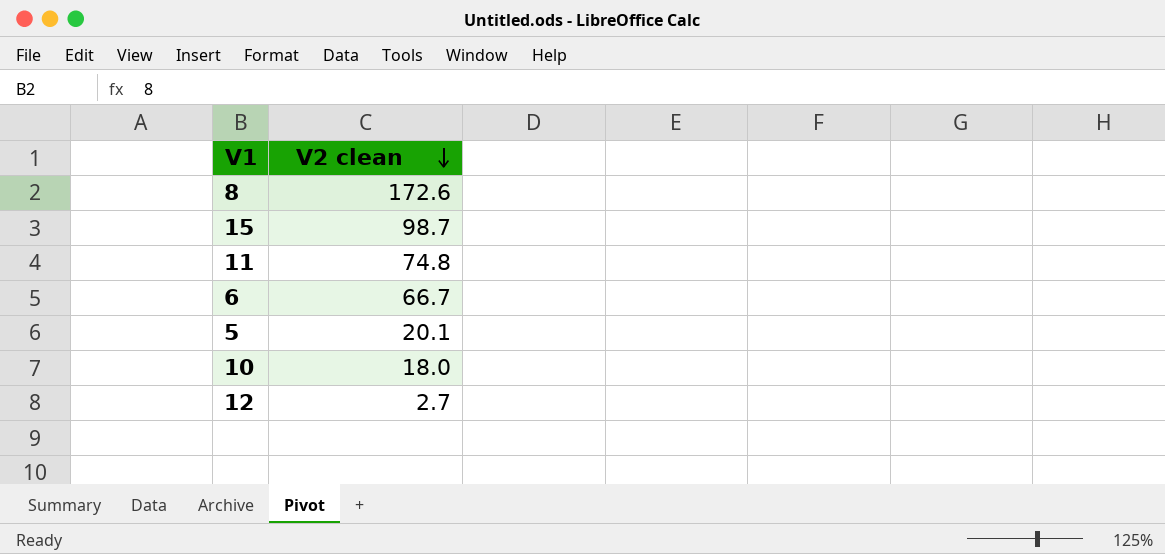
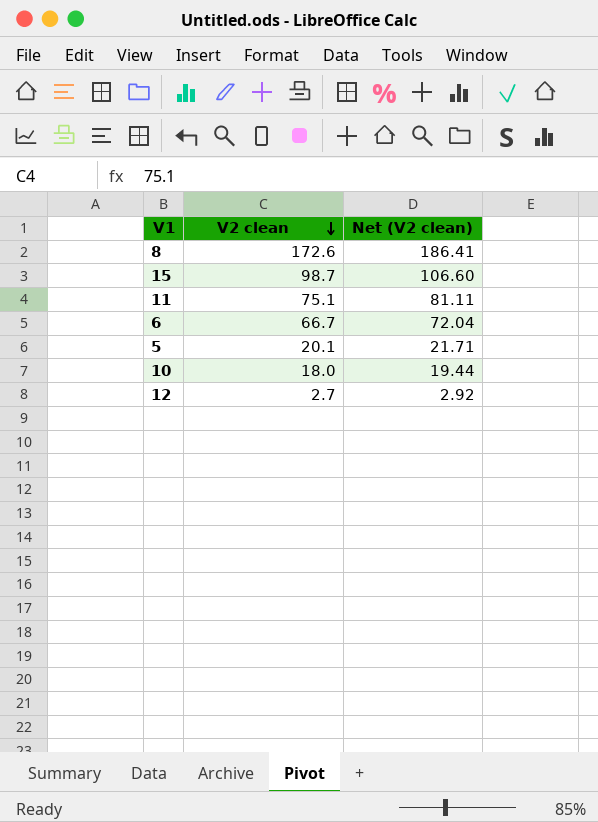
column Net (V2 clean) | formula: none -> [V2 clean] * 1.08
11 | V2 clean: 74.8 -> 75.1

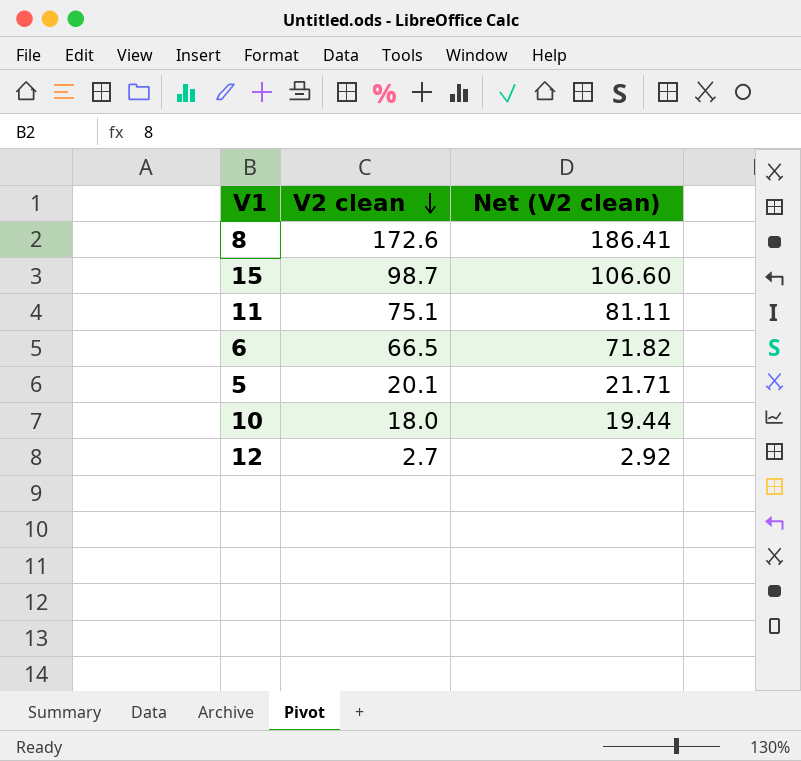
6 | V2 clean: 66.7 -> 66.5
6 | Net (V2 clean): 72.04 -> 71.82

